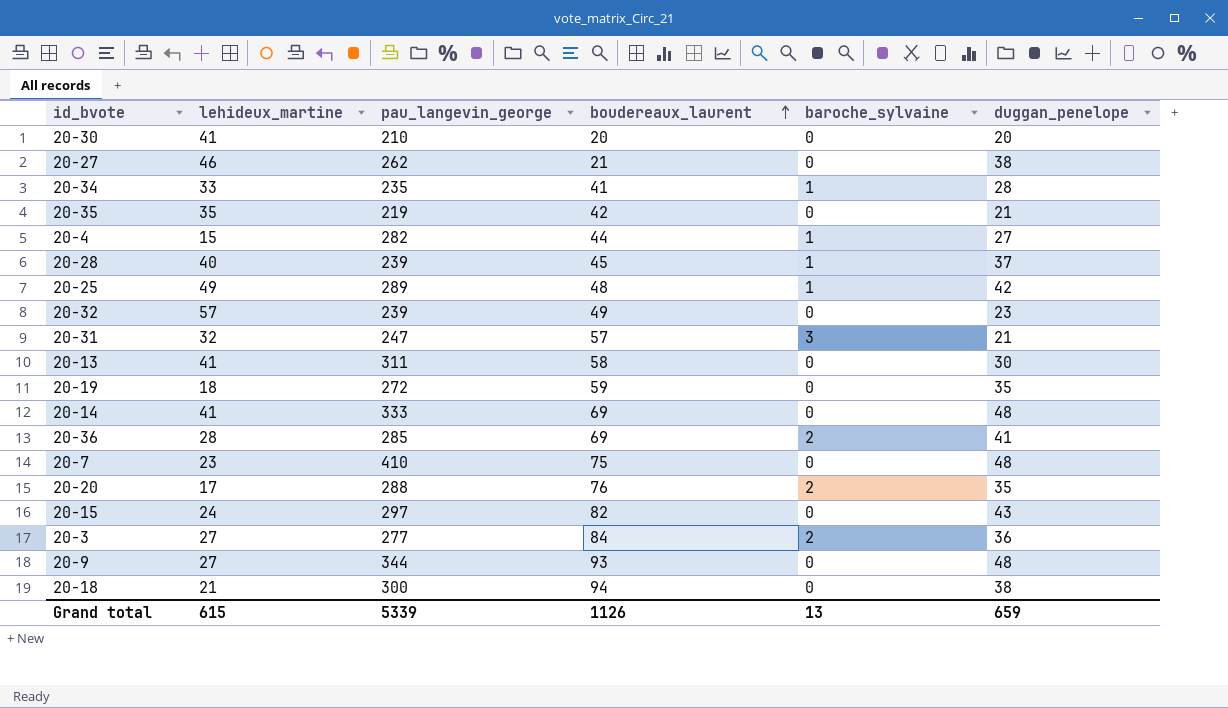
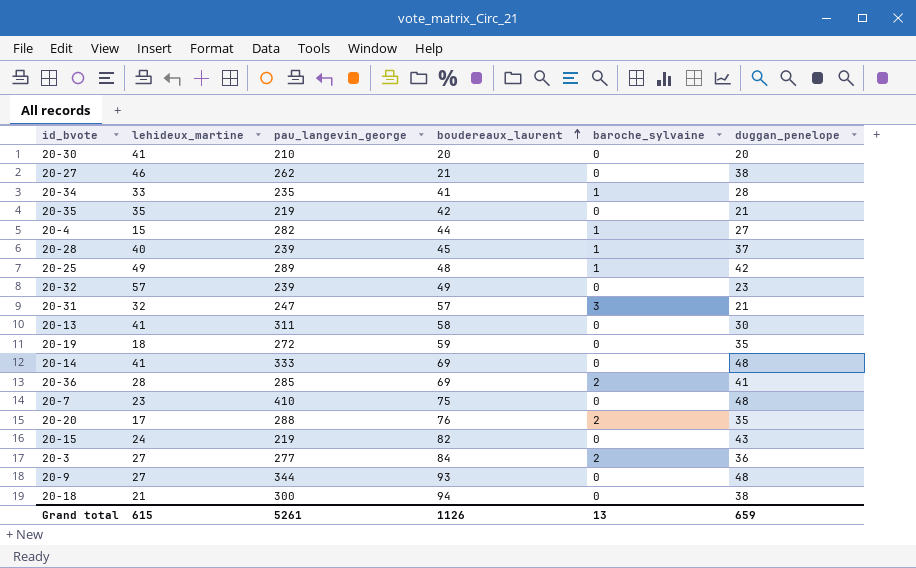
20-15 | pau_langevin_george: 297 -> 219
Grand total | pau_langevin_george: 5339 -> 5261

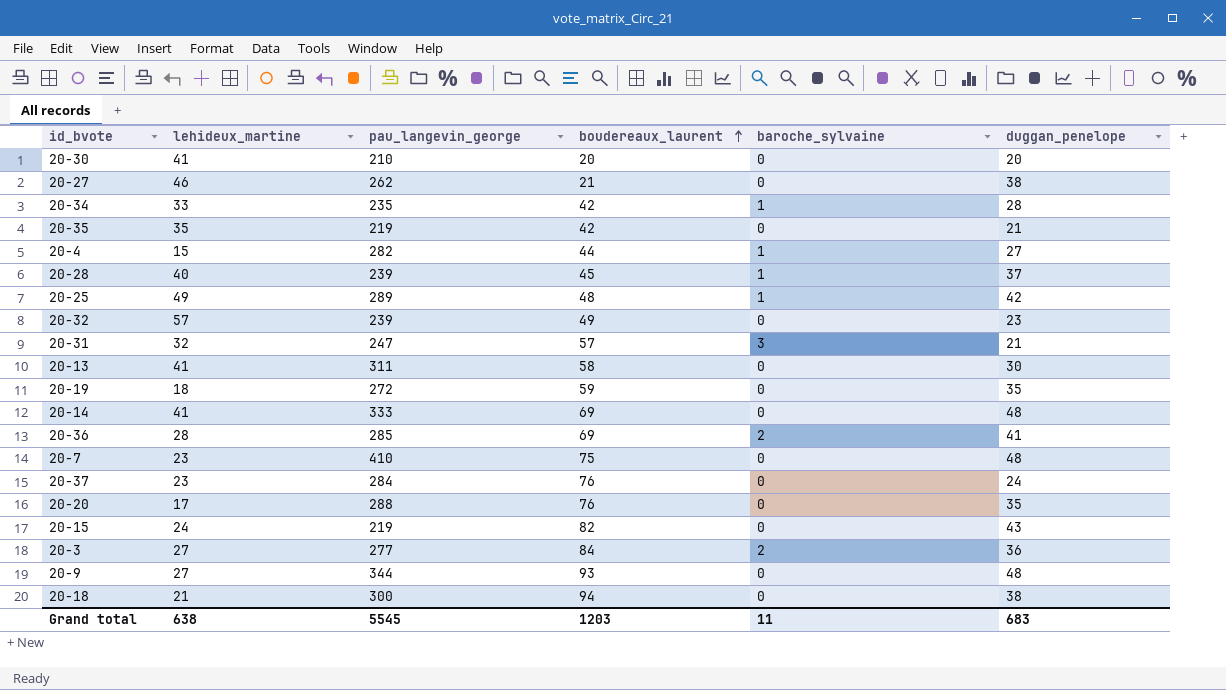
20-34 | boudereaux_laurent: 41 -> 42
row 20-37: none -> 23 | 284 | 76 | 0 | 24
20-20 | baroche_sylvaine: 2 -> 0
Grand total | lehideux_martine: 615 -> 638
Grand total | pau_langevin_george: 5261 -> 5545
Grand total | boudereaux_laurent: 1126 -> 1203
Grand total | baroche_sylvaine: 13 -> 11
Grand total | duggan_penelope: 659 -> 683

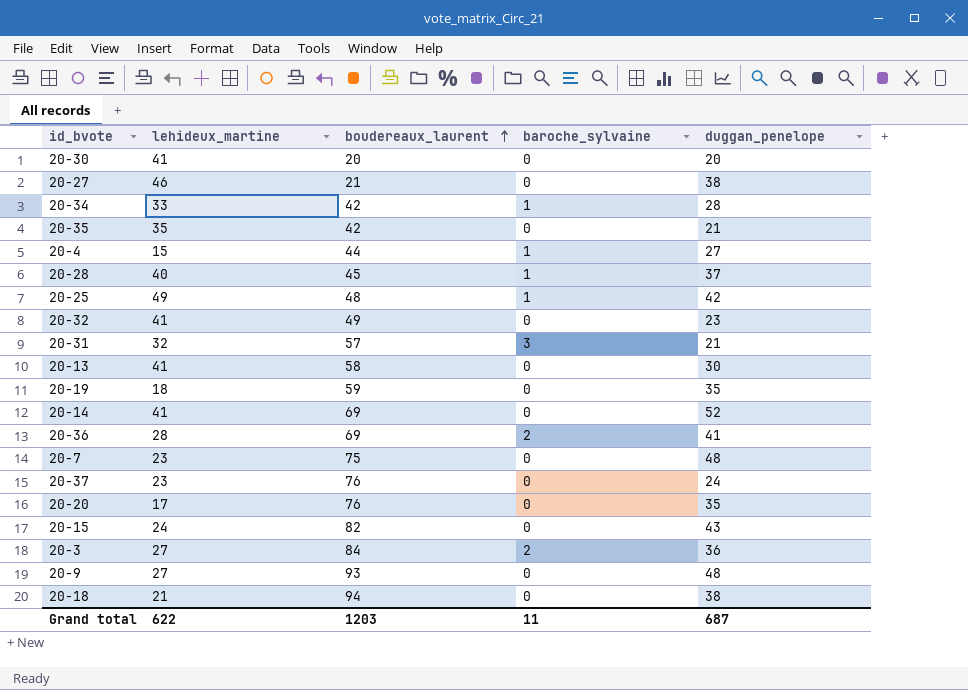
column pau_langevin_george | position: 3 -> none
20-32 | lehideux_martine: 57 -> 41
20-14 | duggan_penelope: 48 -> 52
Grand total | lehideux_martine: 638 -> 622
Grand total | duggan_penelope: 683 -> 687

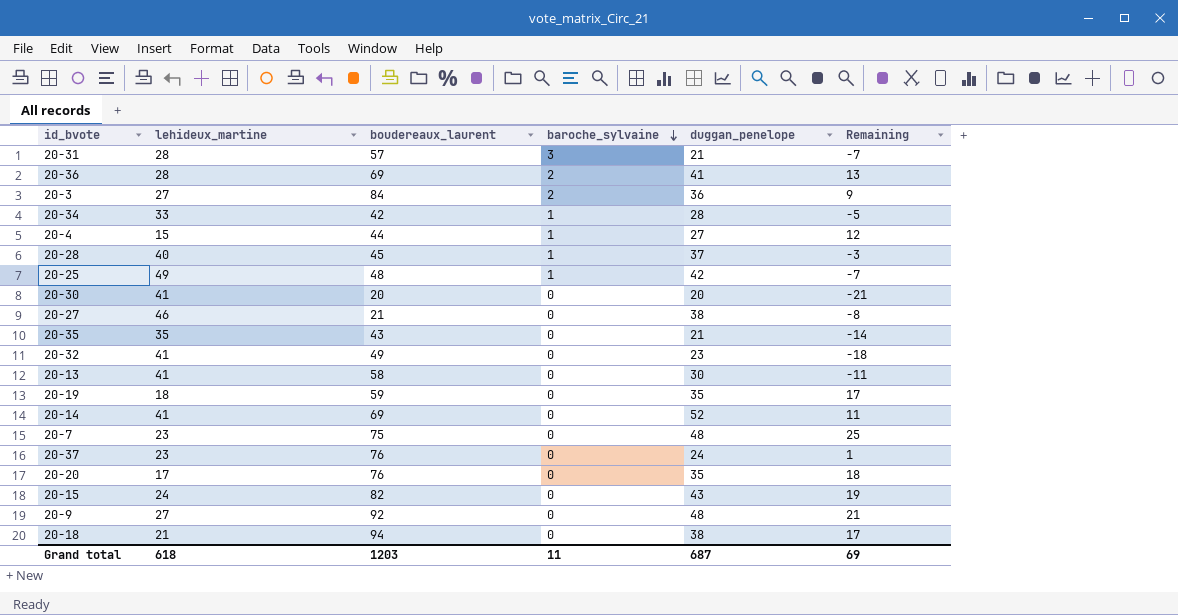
row order: boudereaux_laurent ascending -> baroche_sylvaine descending
column Remaining | formula: none -> [duggan_penelope] - [lehideux_martine]
20-31 | lehideux_martine: 32 -> 28
20-35 | boudereaux_laurent: 42 -> 43
20-9 | boudereaux_laurent: 93 -> 92
Grand total | lehideux_martine: 622 -> 618

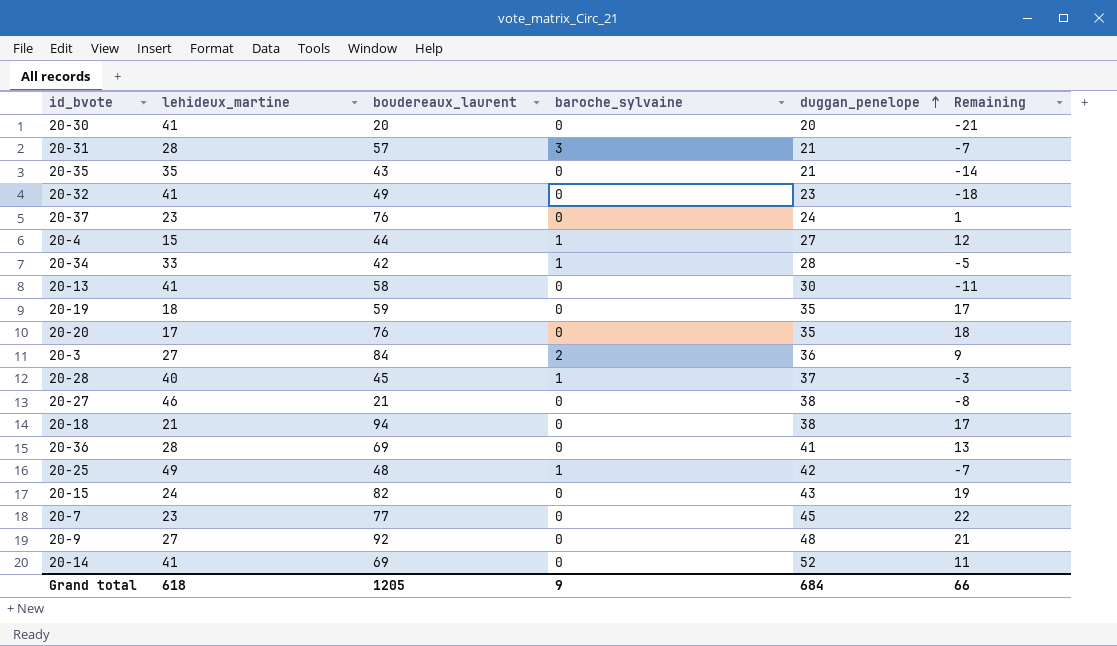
row order: baroche_sylvaine descending -> duggan_penelope ascending
20-36 | baroche_sylvaine: 2 -> 0
20-7 | boudereaux_laurent: 75 -> 77
20-7 | duggan_penelope: 48 -> 45
20-7 | Remaining: 25 -> 22
Grand total | boudereaux_laurent: 1203 -> 1205
Grand total | baroche_sylvaine: 11 -> 9
Grand total | duggan_penelope: 687 -> 684
Grand total | Remaining: 69 -> 66

